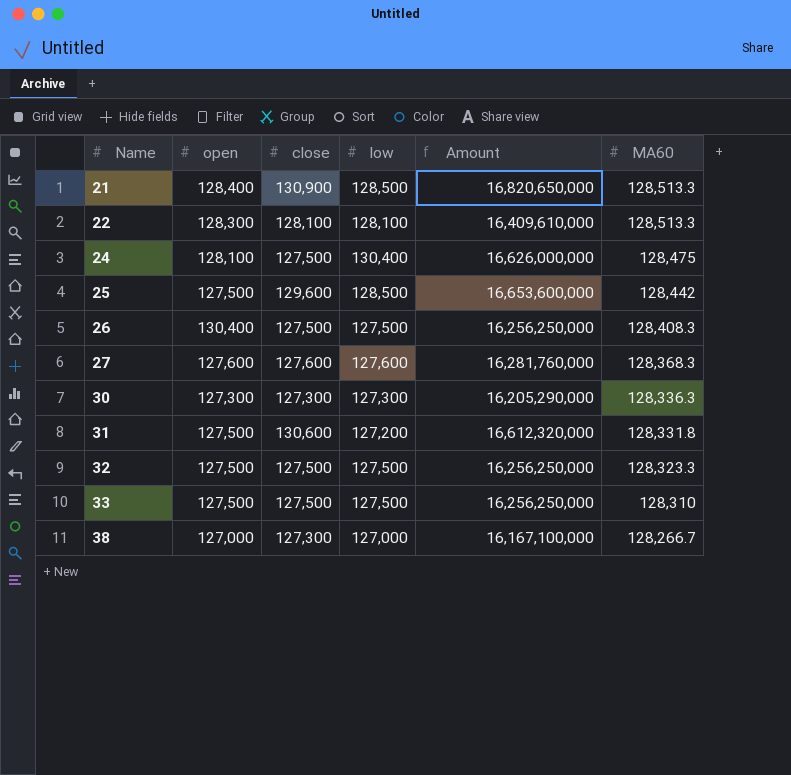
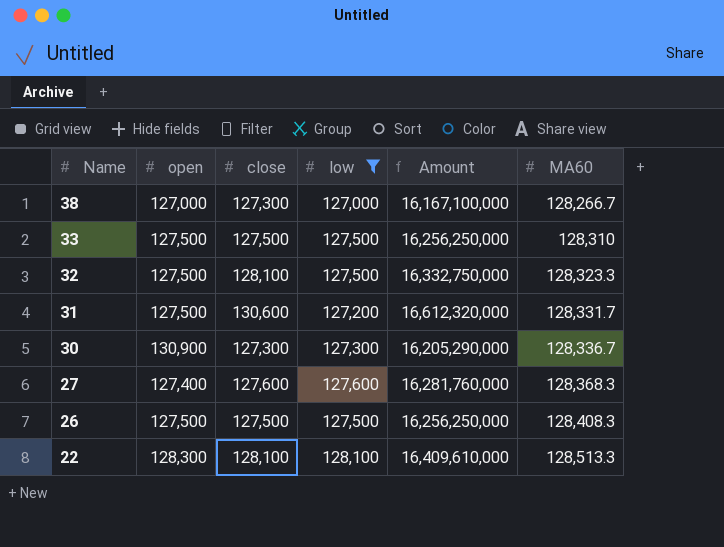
filter: none -> low <= 128,100
row order: Name ascending -> Name descending
32 | close: 127,500 -> 128,100
32 | Amount: 16,256,250,000 -> 16,332,750,000
31 | MA60: 128,331.8 -> 128,331.7
30 | open: 127,300 -> 130,900
30 | MA60: 128,336.3 -> 128,336.7
27 | open: 127,600 -> 127,400
26 | open: 130,400 -> 127,500

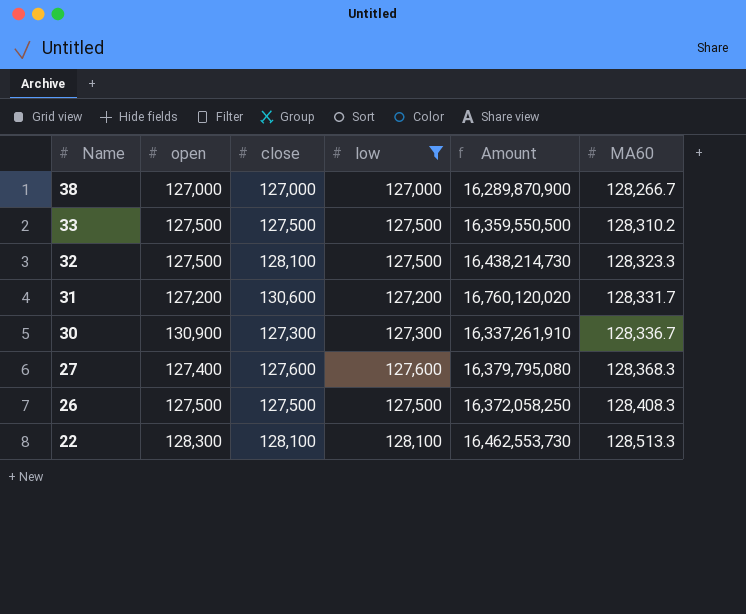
column Amount | formula: [close] * [low] -> [close] * [MA60]
38 | close: 127,300 -> 127,000
33 | MA60: 128,310 -> 128,310.2
31 | open: 127,500 -> 127,200

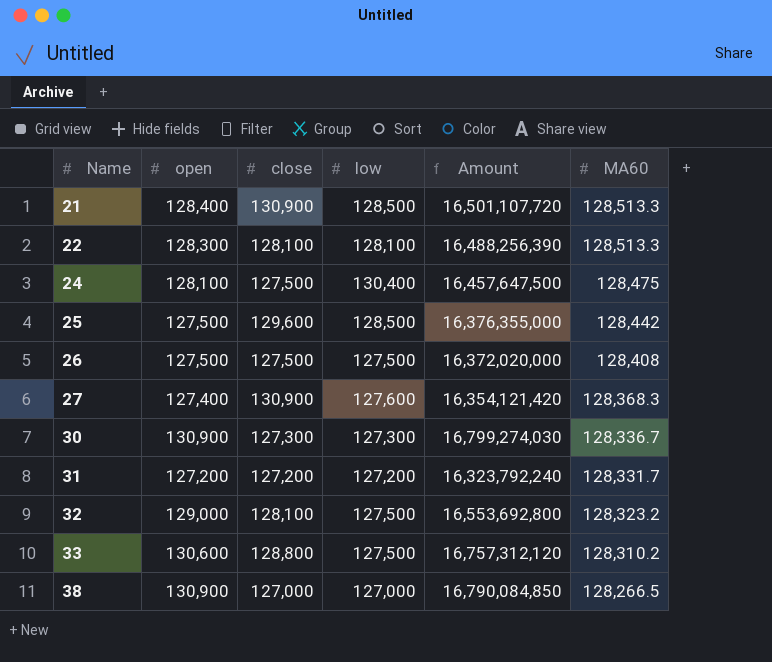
filter: low <= 128,100 -> none
row order: Name descending -> Name ascending
column Amount | formula: [close] * [MA60] -> [open] * [MA60]
26 | MA60: 128,408.3 -> 128,408
27 | close: 127,600 -> 130,900
31 | close: 130,600 -> 127,200
32 | open: 127,500 -> 129,000
32 | MA60: 128,323.3 -> 128,323.2
33 | open: 127,500 -> 130,600
33 | close: 127,500 -> 128,800
38 | open: 127,000 -> 130,900
38 | MA60: 128,266.7 -> 128,266.5

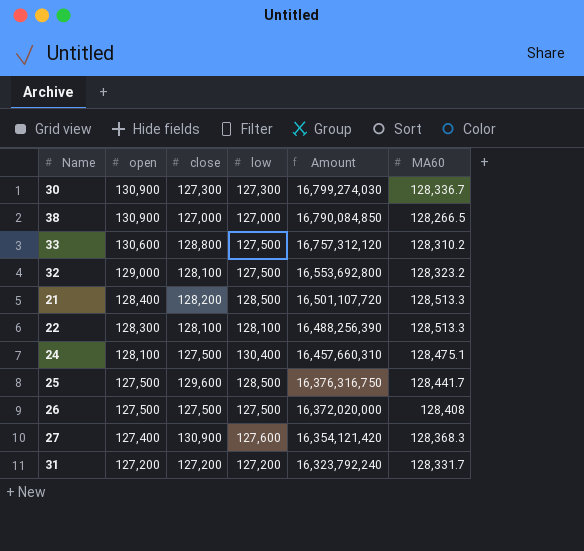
row order: Name ascending -> open descending
21 | close: 130,900 -> 128,200
24 | Amount: 16,457,647,500 -> 16,457,660,310
24 | MA60: 128,475 -> 128,475.1
25 | Amount: 16,376,355,000 -> 16,376,316,750
25 | MA60: 128,442 -> 128,441.7

